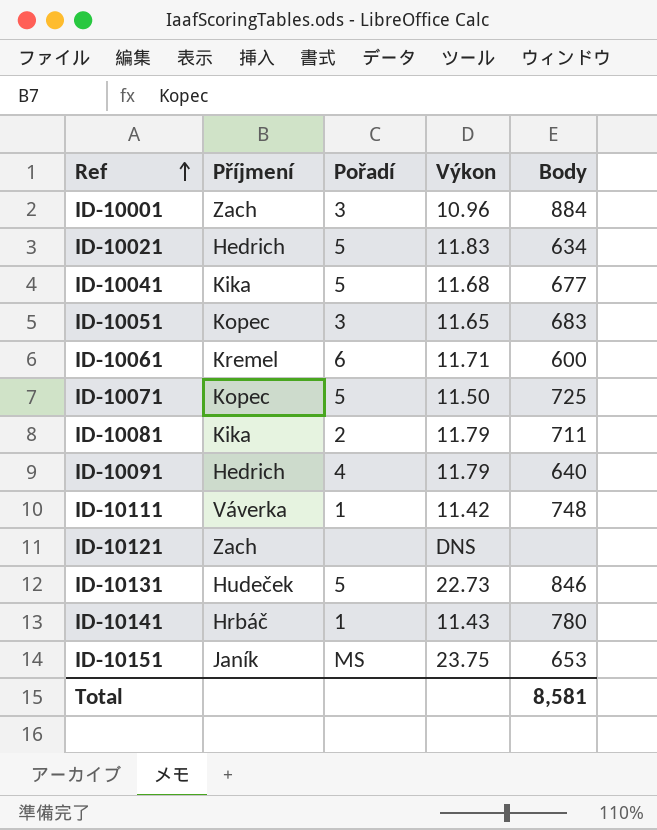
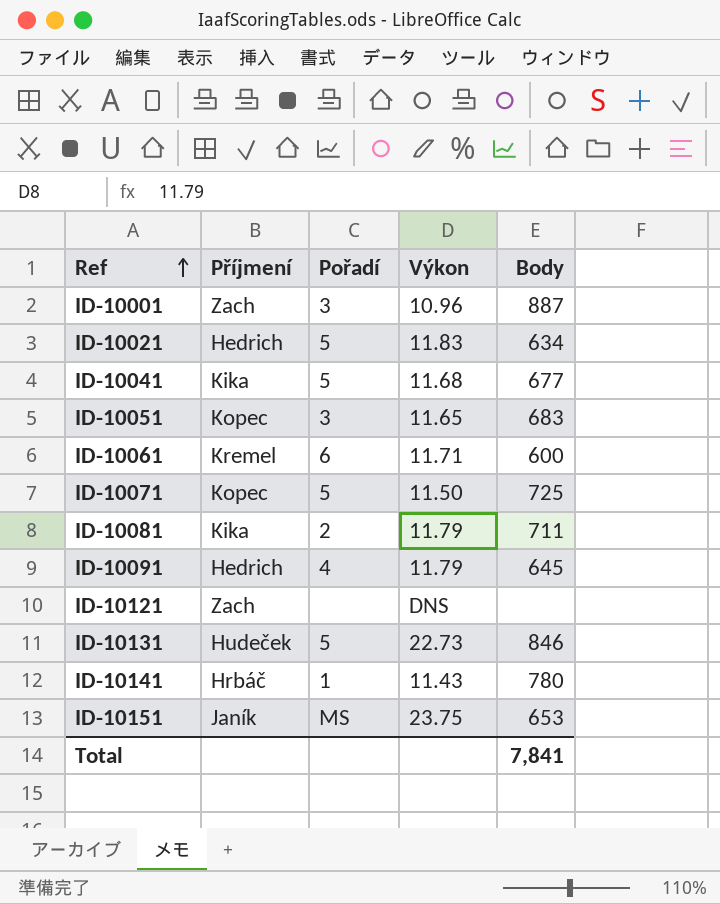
row ID-10111: Váverka | 1 | 11.42 | 748 -> none
ID-10001 | Body: 884 -> 887
ID-10091 | Body: 640 -> 645
Total | Body: 8,581 -> 7,841

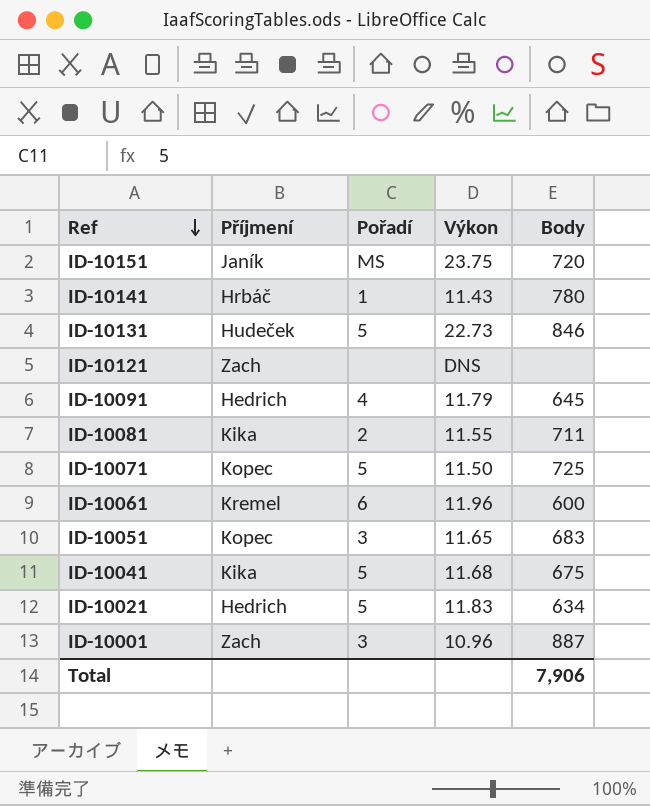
row order: Ref ascending -> Ref descending
ID-10151 | Body: 653 -> 720
ID-10081 | Výkon: 11.79 -> 11.55
ID-10061 | Výkon: 11.71 -> 11.96
ID-10041 | Body: 677 -> 675
Total | Body: 7,841 -> 7,906

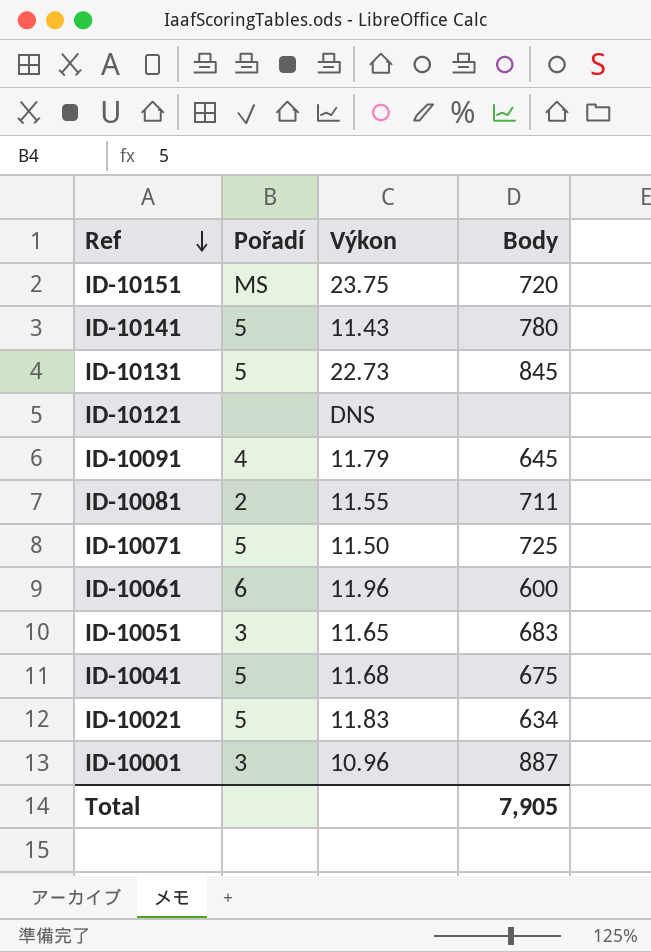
column Příjmení | position: 2 -> none
ID-10141 | Pořadí: 1 -> 5
ID-10131 | Body: 846 -> 845
Total | Body: 7,906 -> 7,905

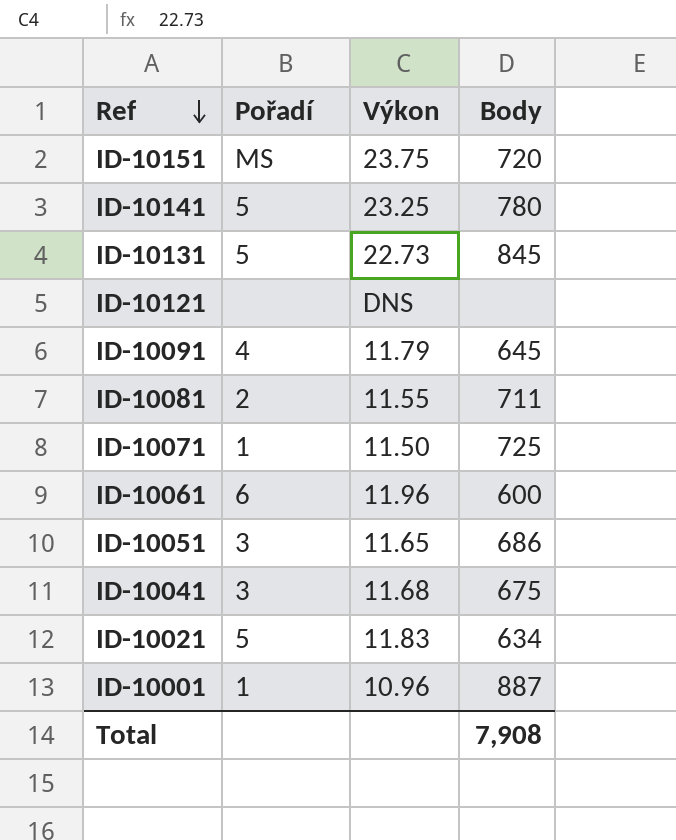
ID-10141 | Výkon: 11.43 -> 23.25
ID-10071 | Pořadí: 5 -> 1
ID-10051 | Body: 683 -> 686
ID-10041 | Pořadí: 5 -> 3
ID-10001 | Pořadí: 3 -> 1
Total | Body: 7,905 -> 7,908

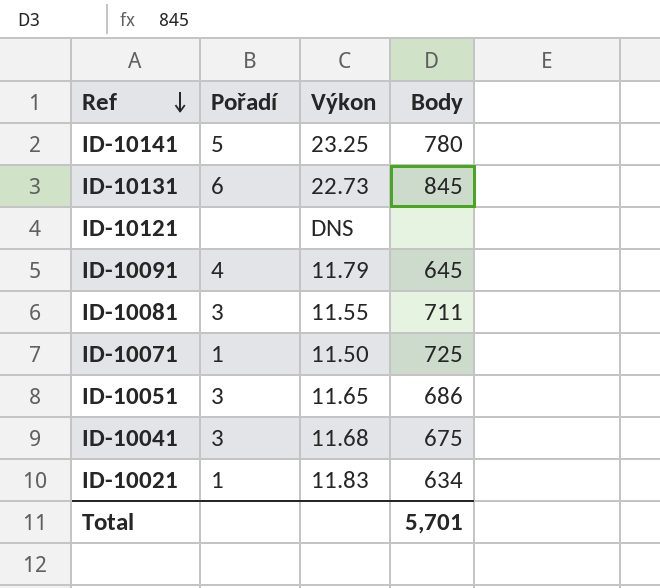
row ID-10151: MS | 23.75 | 720 -> none
row ID-10061: 6 | 11.96 | 600 -> none
row ID-10001: 1 | 10.96 | 887 -> none
ID-10131 | Pořadí: 5 -> 6
ID-10081 | Pořadí: 2 -> 3
ID-10021 | Pořadí: 5 -> 1
Total | Body: 7,908 -> 5,701

